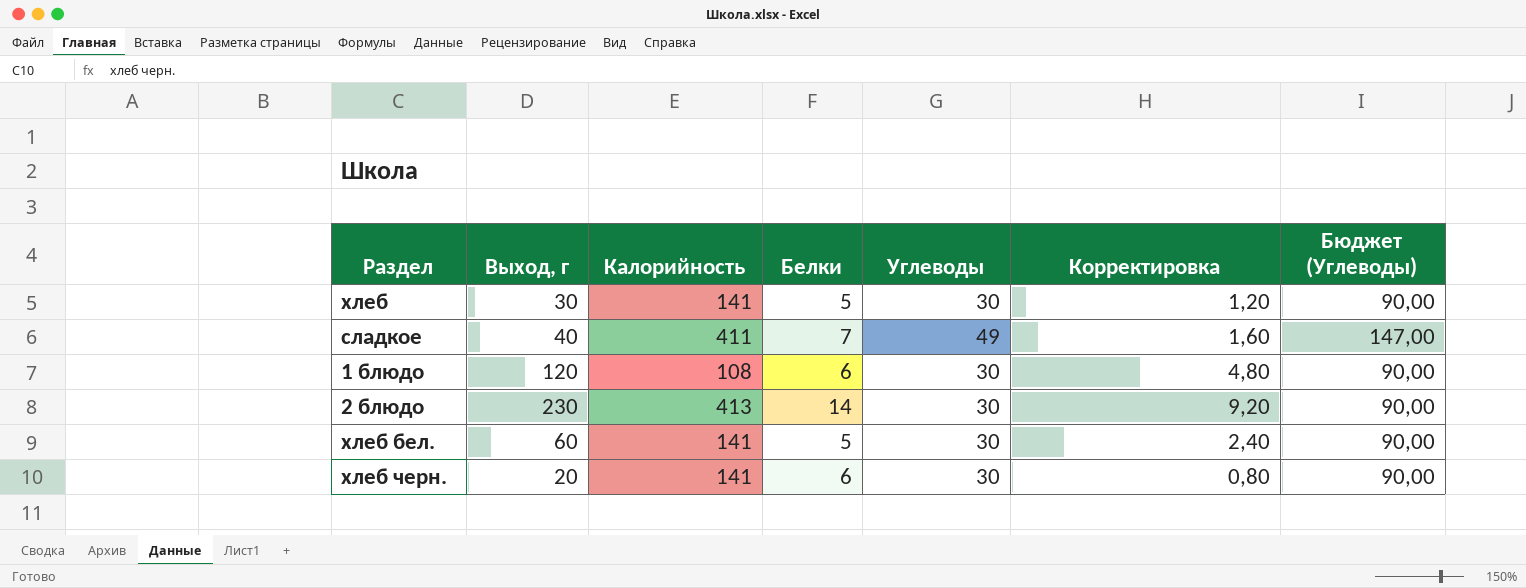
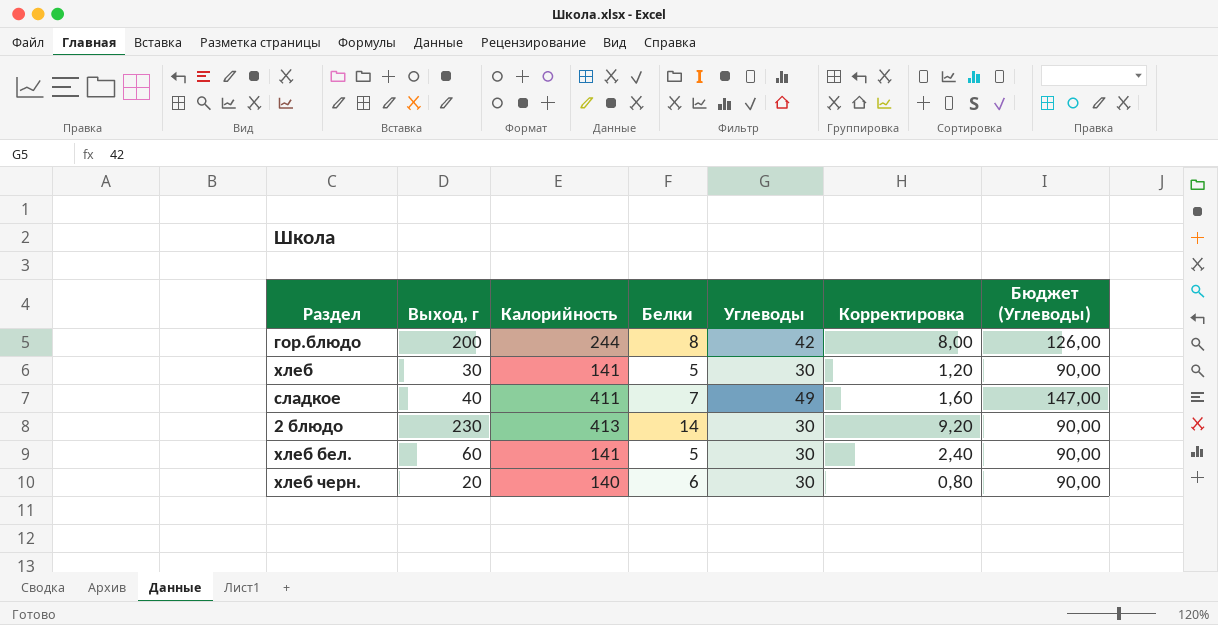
row 1 блюдо: 120 | 108 | 6 | 30 | 4,80 | 90,00 -> none
row гор.блюдо: none -> 200 | 244 | 8 | 42 | 8,00 | 126,00
хлеб черн. | Калорийность: 141 -> 140

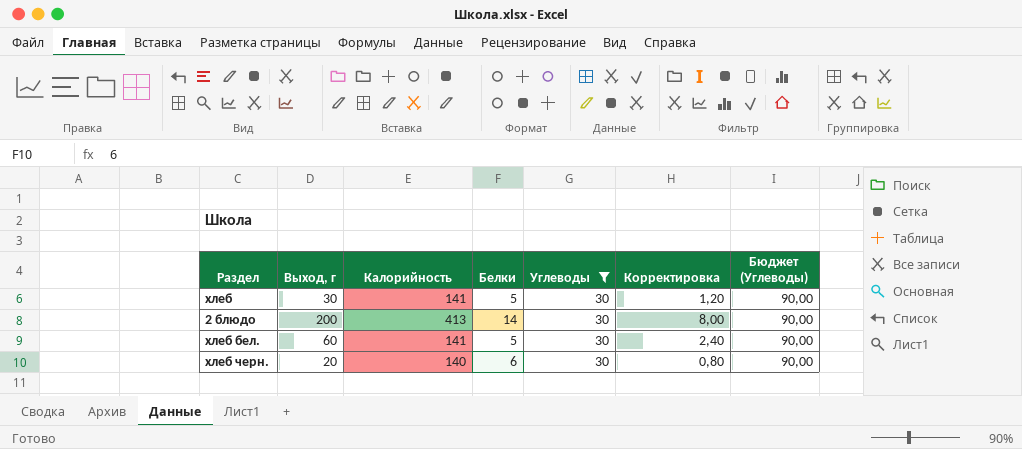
filter: none -> Углеводы = 30
2 блюдо | Выход, г: 230 -> 200
2 блюдо | Корректировка: 9,20 -> 8,00

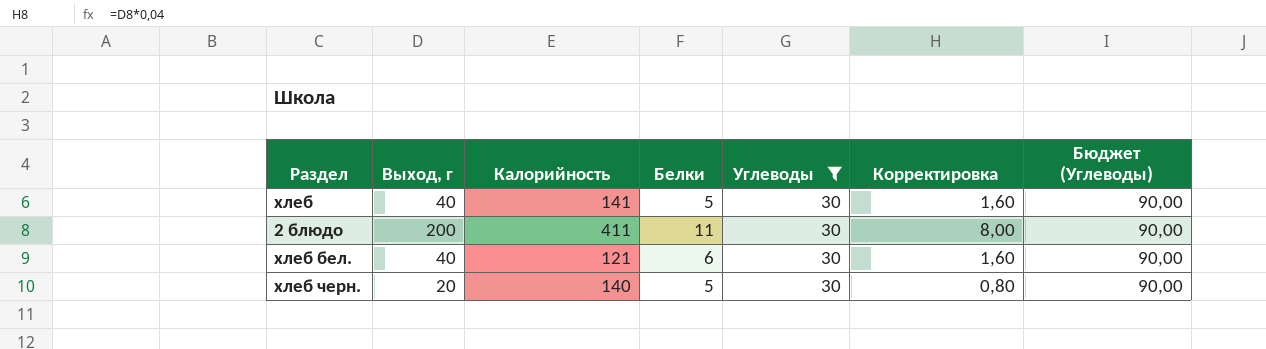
хлеб | Выход, г: 30 -> 40
хлеб | Корректировка: 1,20 -> 1,60
2 блюдо | Калорийность: 413 -> 411
2 блюдо | Белки: 14 -> 11
хлеб бел. | Выход, г: 60 -> 40
хлеб бел. | Калорийность: 141 -> 121
хлеб бел. | Белки: 5 -> 6
хлеб бел. | Корректировка: 2,40 -> 1,60
хлеб черн. | Белки: 6 -> 5

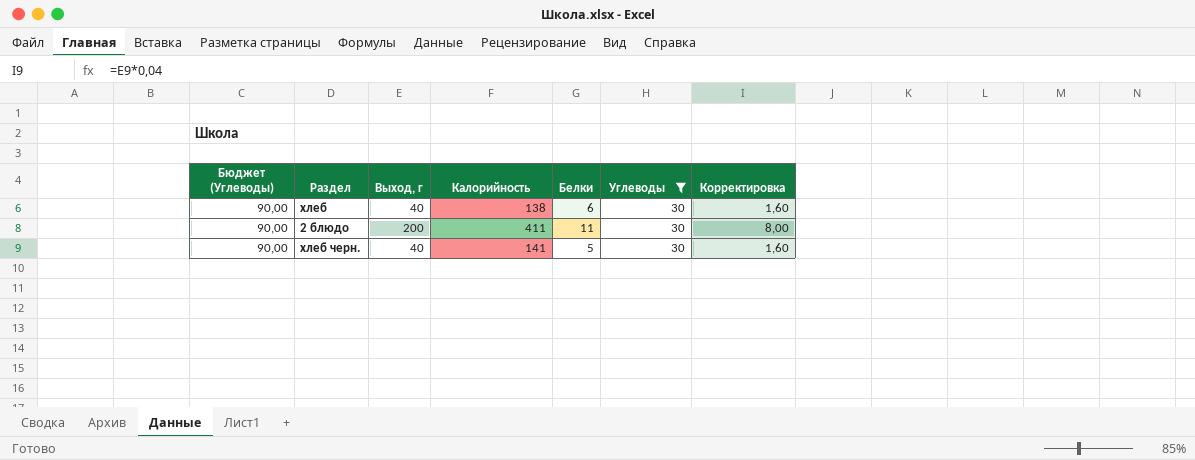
column Бюджет (Углеводы) | position: 7 -> 1
row хлеб бел.: 40 | 121 | 6 | 30 | 1,60 | 90,00 -> none
хлеб | Калорийность: 141 -> 138
хлеб | Белки: 5 -> 6
хлеб черн. | Выход, г: 20 -> 40
хлеб черн. | Калорийность: 140 -> 141
хлеб черн. | Корректировка: 0,80 -> 1,60

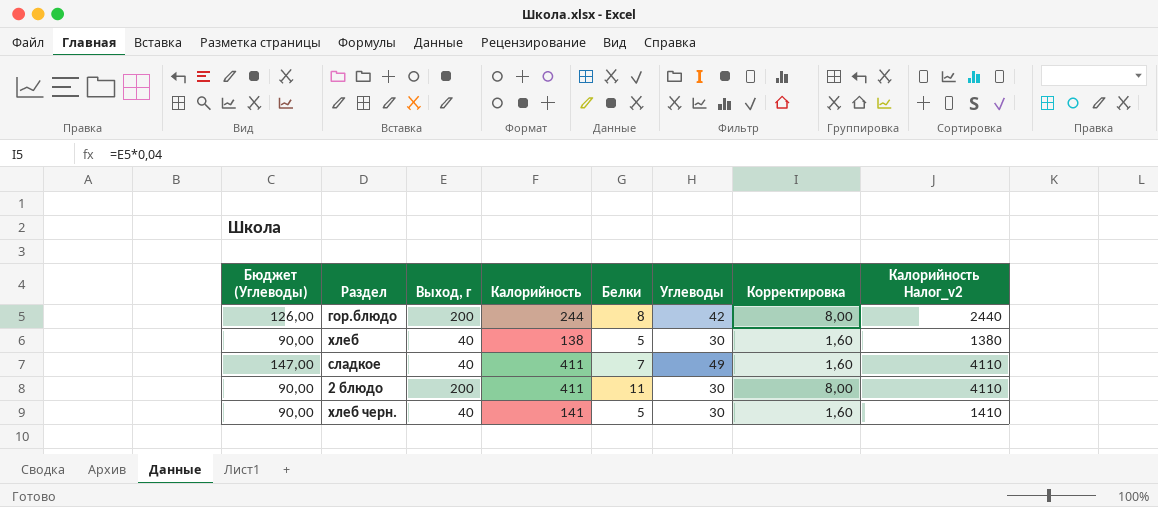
filter: Углеводы = 30 -> none
column Калорийность Налог_v2 | formula: none -> [Калорийность] * 10
хлеб | Белки: 6 -> 5

